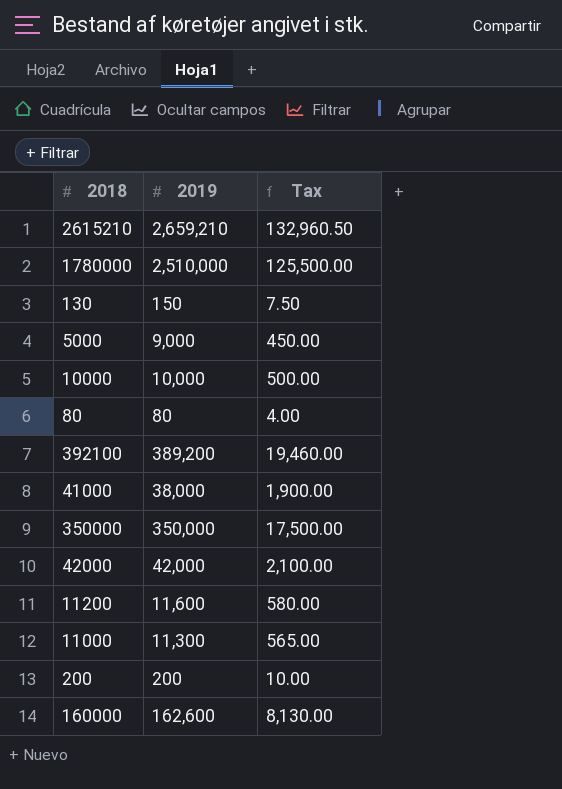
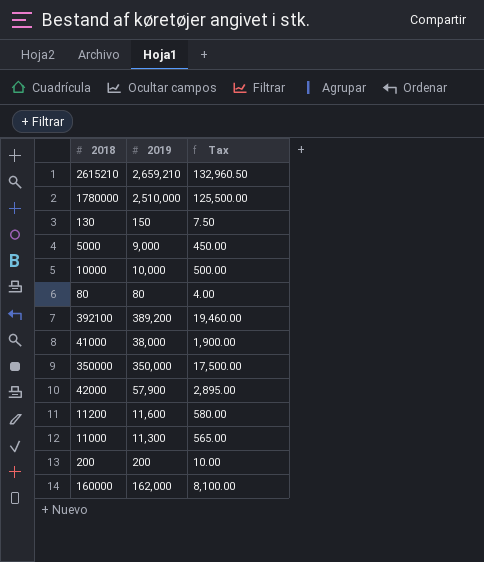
42000 | 2019: 42,000 -> 57,900
42000 | Tax: 2,100.00 -> 2,895.00
160000 | 2019: 162,600 -> 162,000
160000 | Tax: 8,130.00 -> 8,100.00

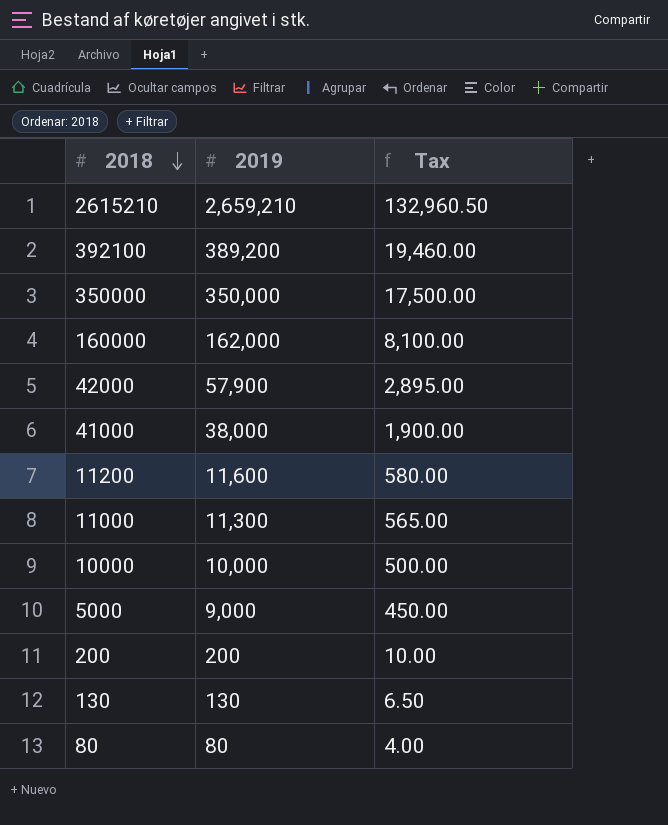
row order: none -> 2018 descending
row 1780000: 2,510,000 | 125,500.00 -> none
130 | 2019: 150 -> 130
130 | Tax: 7.50 -> 6.50

